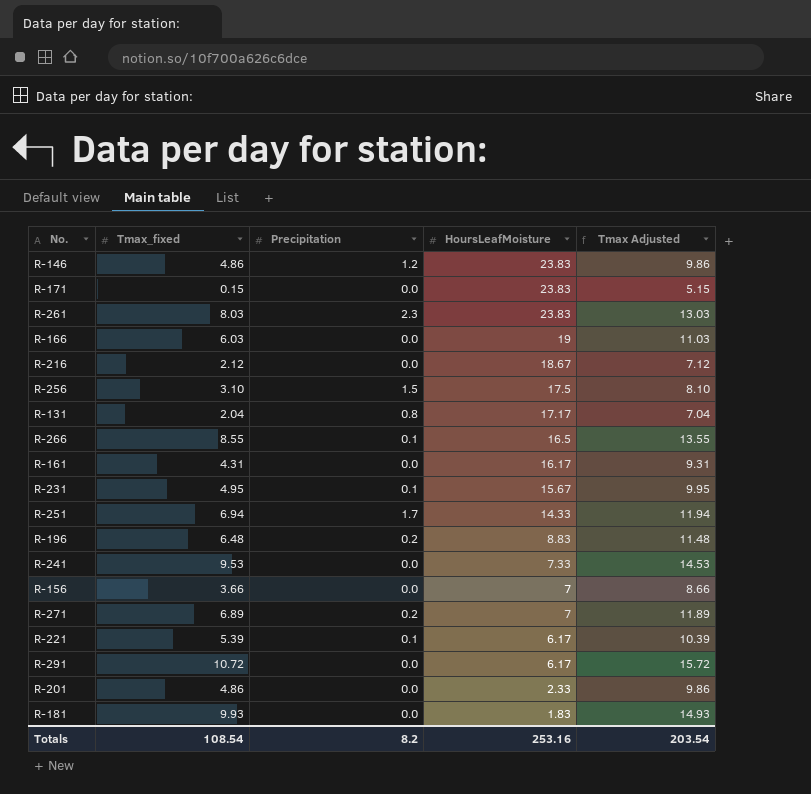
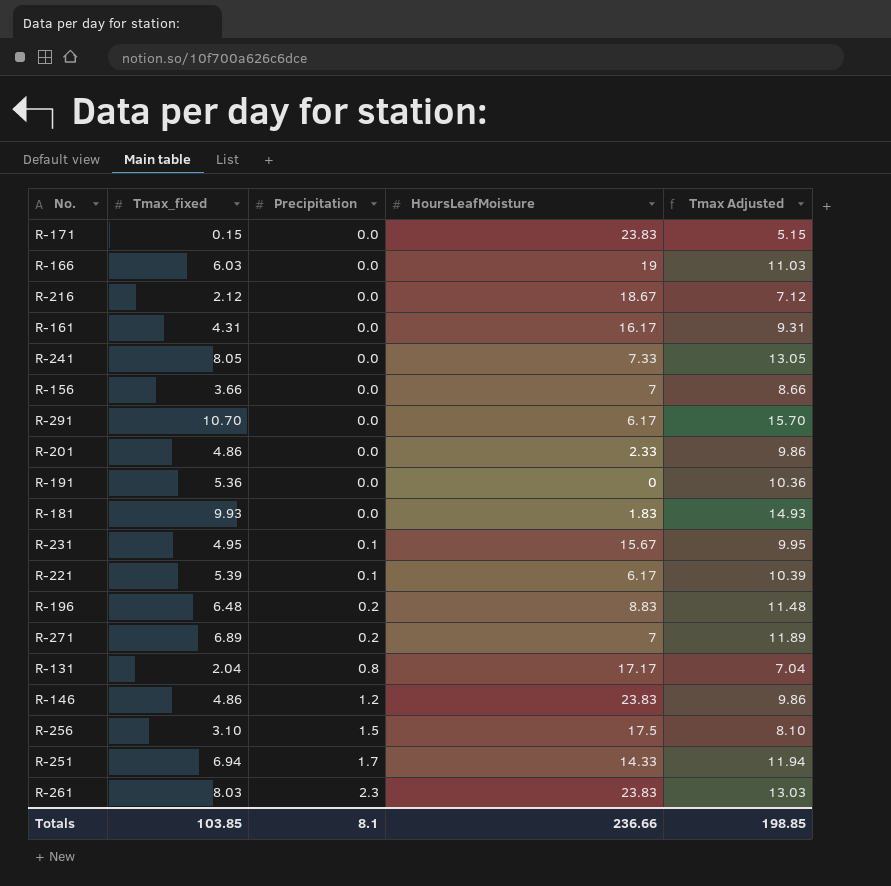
row order: HoursLeafMoisture descending -> Precipitation ascending
row R-266: 8.55 | 0.1 | 16.5 | 13.55 -> none
R-241 | Tmax_fixed: 9.53 -> 8.05
R-241 | Tmax Adjusted: 14.53 -> 13.05
R-291 | Tmax_fixed: 10.72 -> 10.70
R-291 | Tmax Adjusted: 15.72 -> 15.70
row R-191: none -> 5.36 | 0.0 | 0 | 10.36
Totals | Tmax_fixed: 108.54 -> 103.85
Totals | Precipitation: 8.2 -> 8.1
Totals | HoursLeafMoisture: 253.16 -> 236.66
Totals | Tmax Adjusted: 203.54 -> 198.85

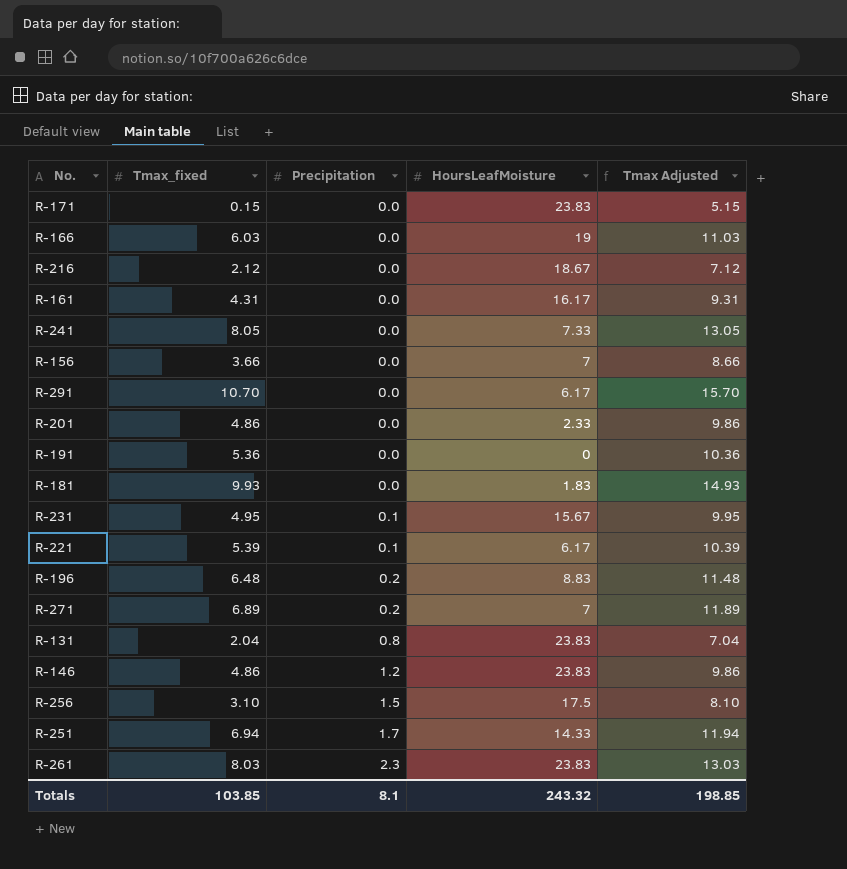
R-131 | HoursLeafMoisture: 17.17 -> 23.83
Totals | HoursLeafMoisture: 236.66 -> 243.32

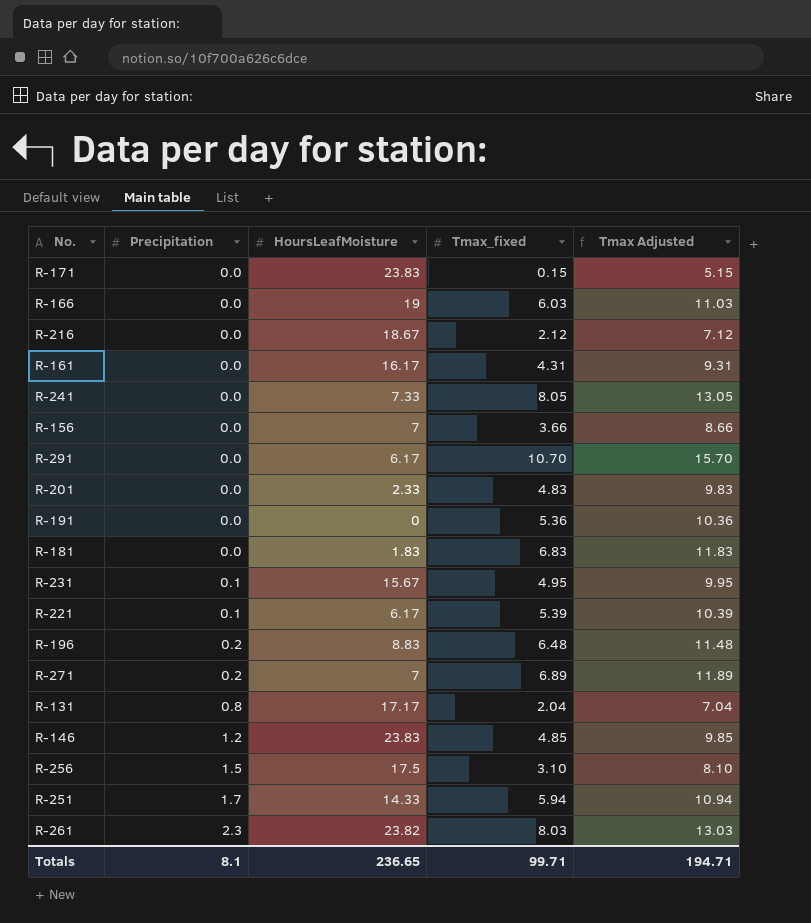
column Tmax_fixed | position: 2 -> 4
R-201 | Tmax_fixed: 4.86 -> 4.83
R-201 | Tmax Adjusted: 9.86 -> 9.83
R-181 | Tmax_fixed: 9.93 -> 6.83
R-181 | Tmax Adjusted: 14.93 -> 11.83
R-131 | HoursLeafMoisture: 23.83 -> 17.17
R-146 | Tmax_fixed: 4.86 -> 4.85
R-146 | Tmax Adjusted: 9.86 -> 9.85
R-251 | Tmax_fixed: 6.94 -> 5.94
R-251 | Tmax Adjusted: 11.94 -> 10.94
R-261 | HoursLeafMoisture: 23.83 -> 23.82
Totals | HoursLeafMoisture: 243.32 -> 236.65
Totals | Tmax_fixed: 103.85 -> 99.71
Totals | Tmax Adjusted: 198.85 -> 194.71

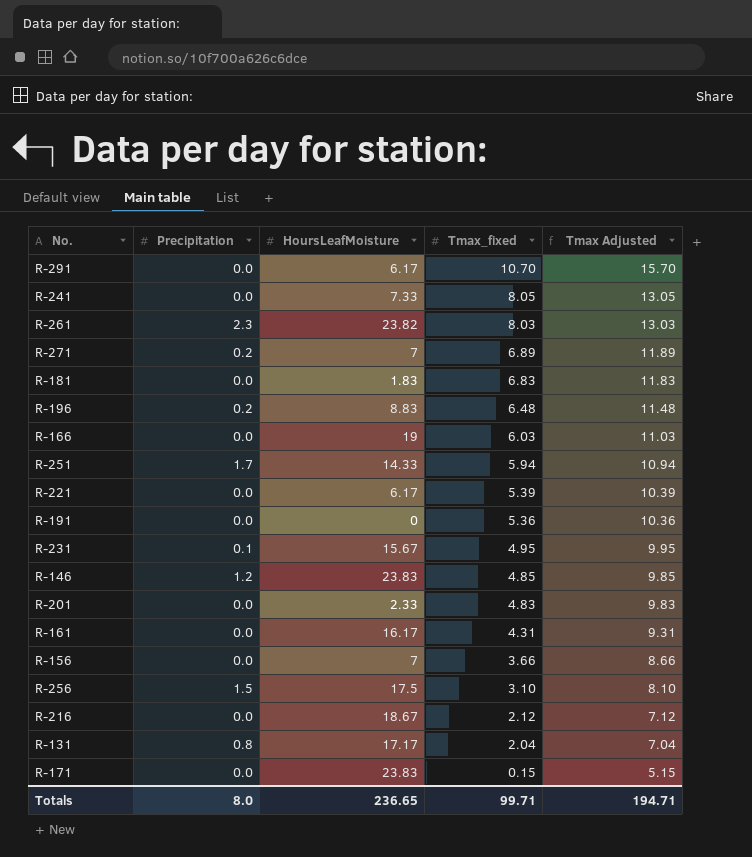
row order: Precipitation ascending -> Tmax_fixed descending
R-221 | Precipitation: 0.1 -> 0.0
Totals | Precipitation: 8.1 -> 8.0

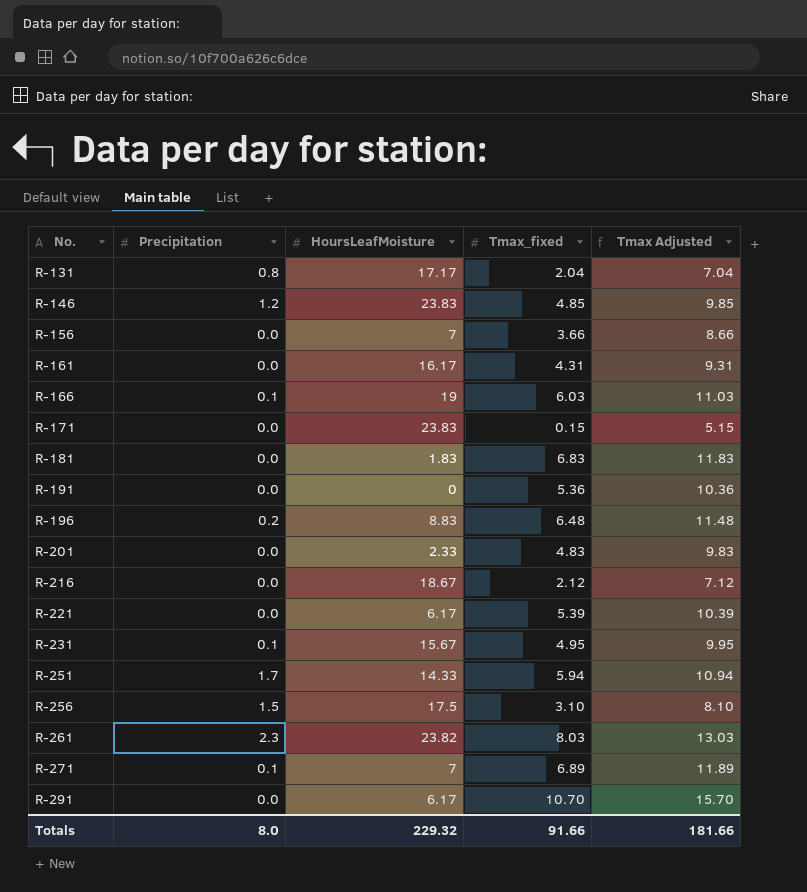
row order: Tmax_fixed descending -> No. ascending
row R-241: 0.0 | 7.33 | 8.05 | 13.05 -> none
R-166 | Precipitation: 0.0 -> 0.1
R-271 | Precipitation: 0.2 -> 0.1
Totals | HoursLeafMoisture: 236.65 -> 229.32
Totals | Tmax_fixed: 99.71 -> 91.66
Totals | Tmax Adjusted: 194.71 -> 181.66

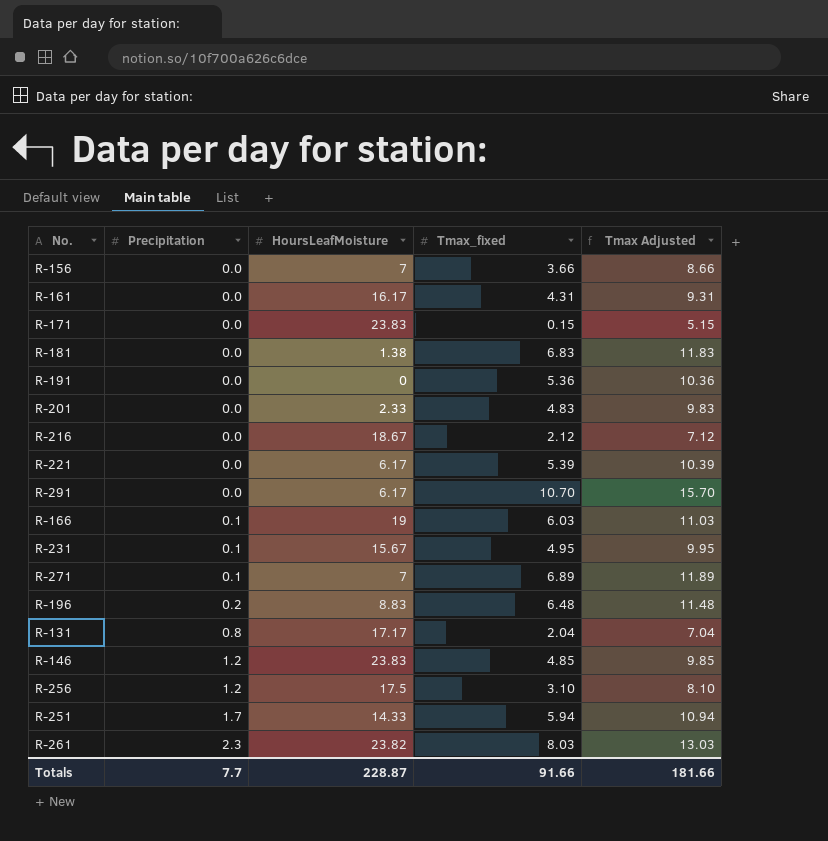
row order: No. ascending -> Precipitation ascending
R-181 | HoursLeafMoisture: 1.83 -> 1.38
R-256 | Precipitation: 1.5 -> 1.2
Totals | Precipitation: 8.0 -> 7.7
Totals | HoursLeafMoisture: 229.32 -> 228.87

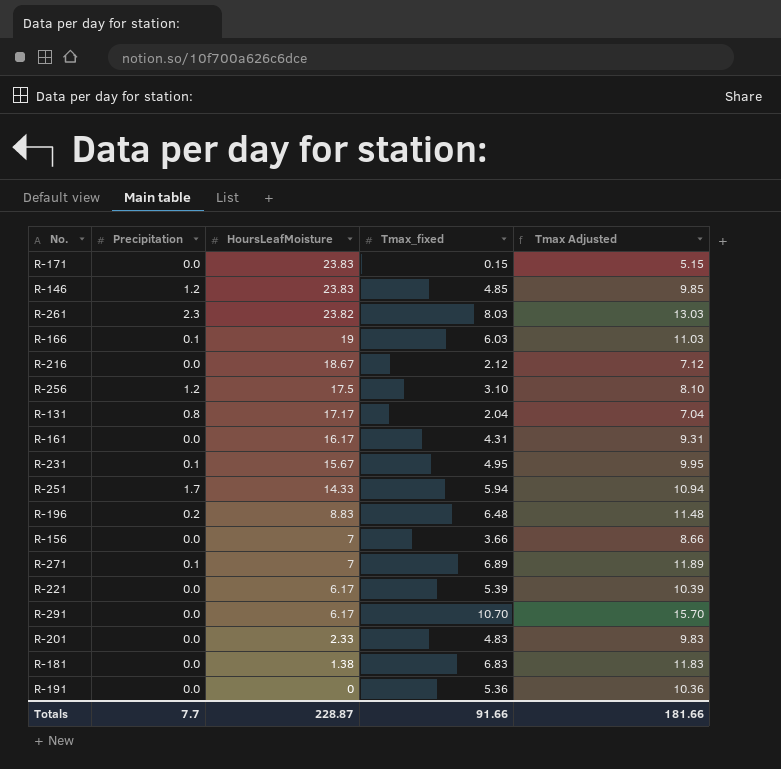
row order: Precipitation ascending -> HoursLeafMoisture descending

